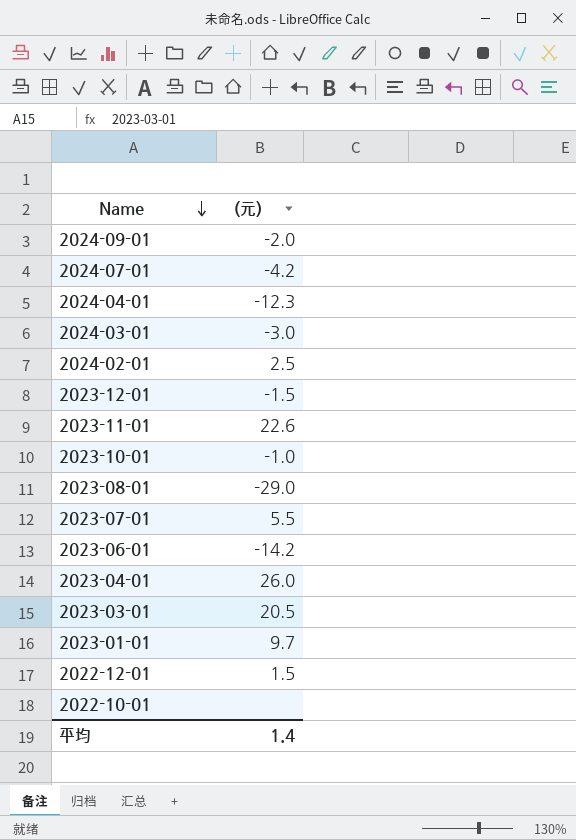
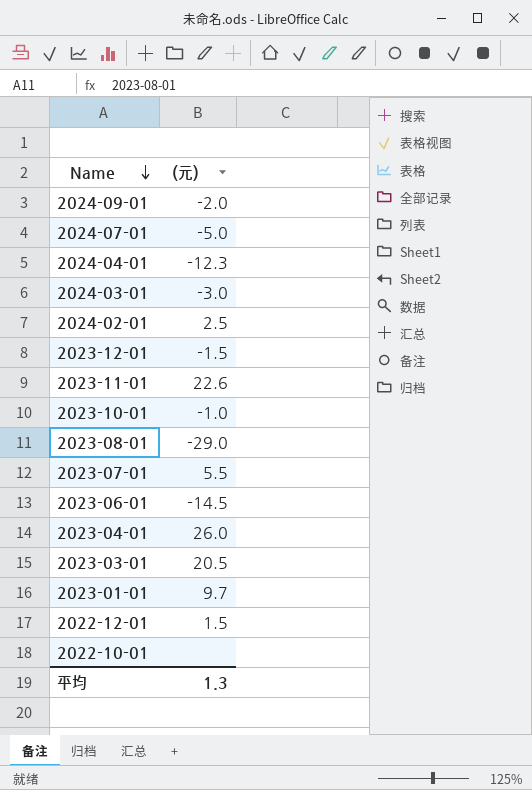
2024-07-01 | (元): -4.2 -> -5.0
2023-06-01 | (元): -14.2 -> -14.5
平均 | (元): 1.4 -> 1.3

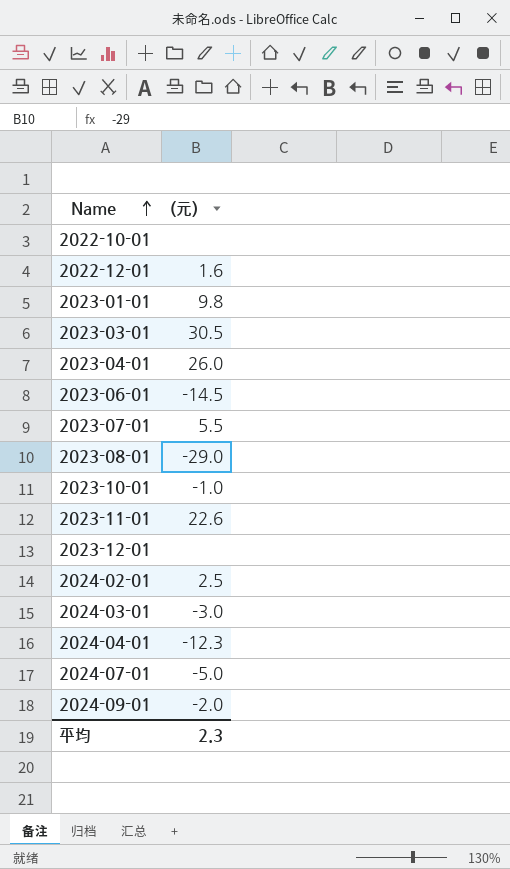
row order: Name descending -> Name ascending
2022-12-01 | (元): 1.5 -> 1.6
2023-01-01 | (元): 9.7 -> 9.8
2023-03-01 | (元): 20.5 -> 30.5
2023-12-01 | (元): -1.5 -> none
平均 | (元): 1.3 -> 2.3

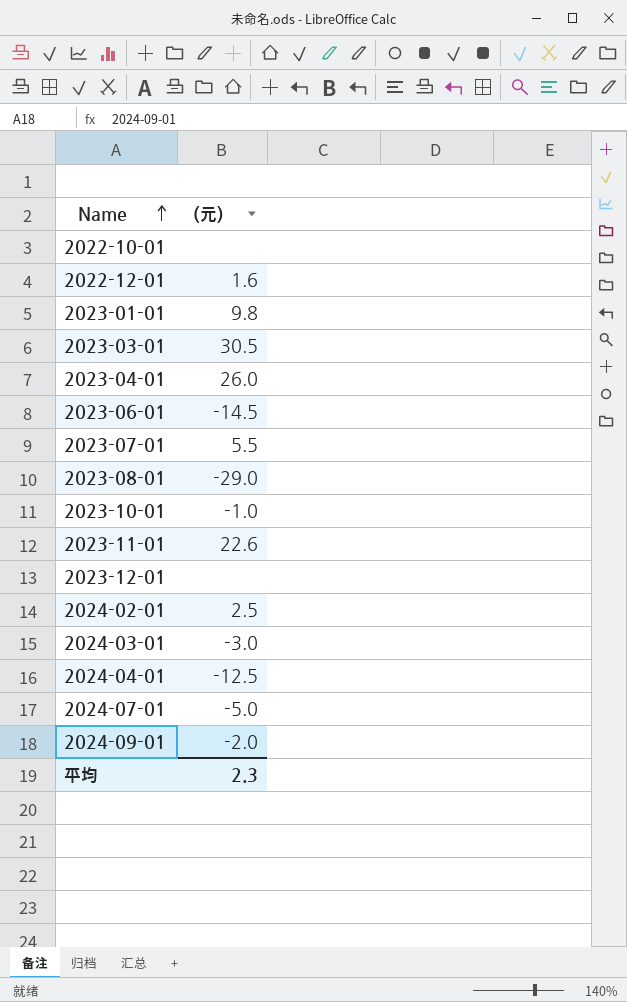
2024-04-01 | (元): -12.3 -> -12.5

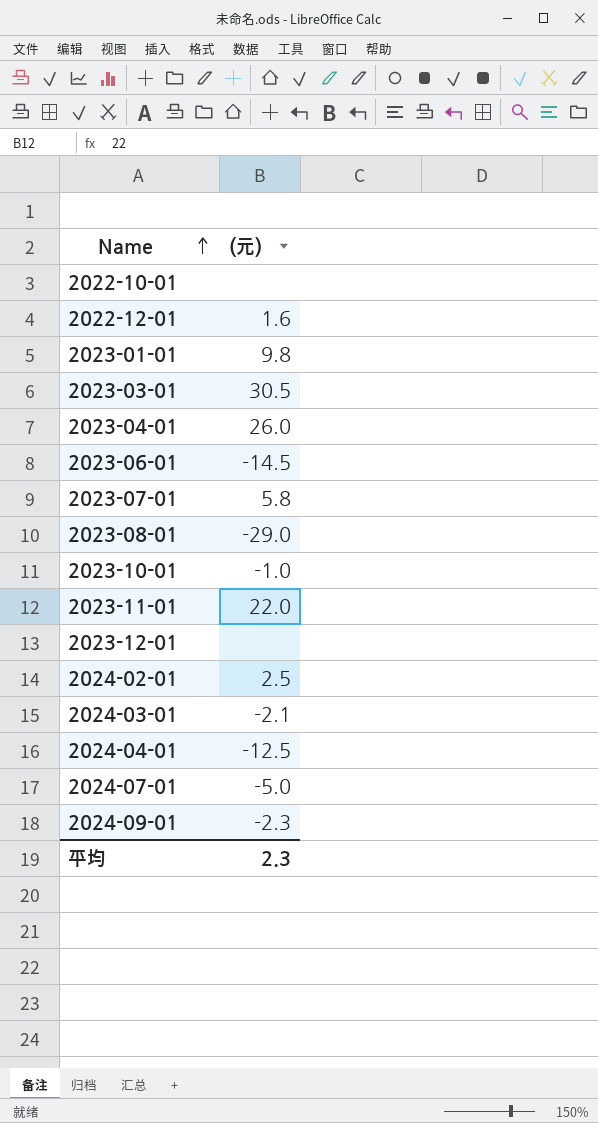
2023-07-01 | (元): 5.5 -> 5.8
2023-11-01 | (元): 22.6 -> 22.0
2024-03-01 | (元): -3.0 -> -2.1
2024-09-01 | (元): -2.0 -> -2.3

